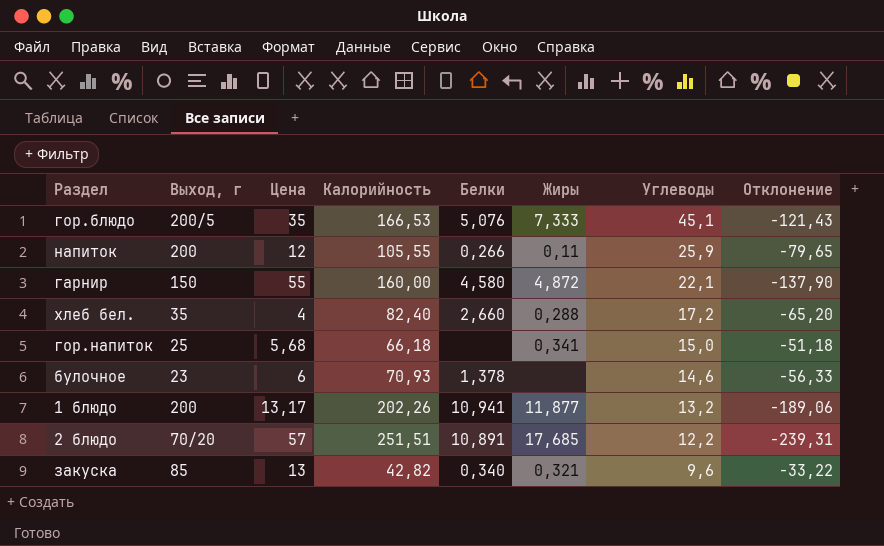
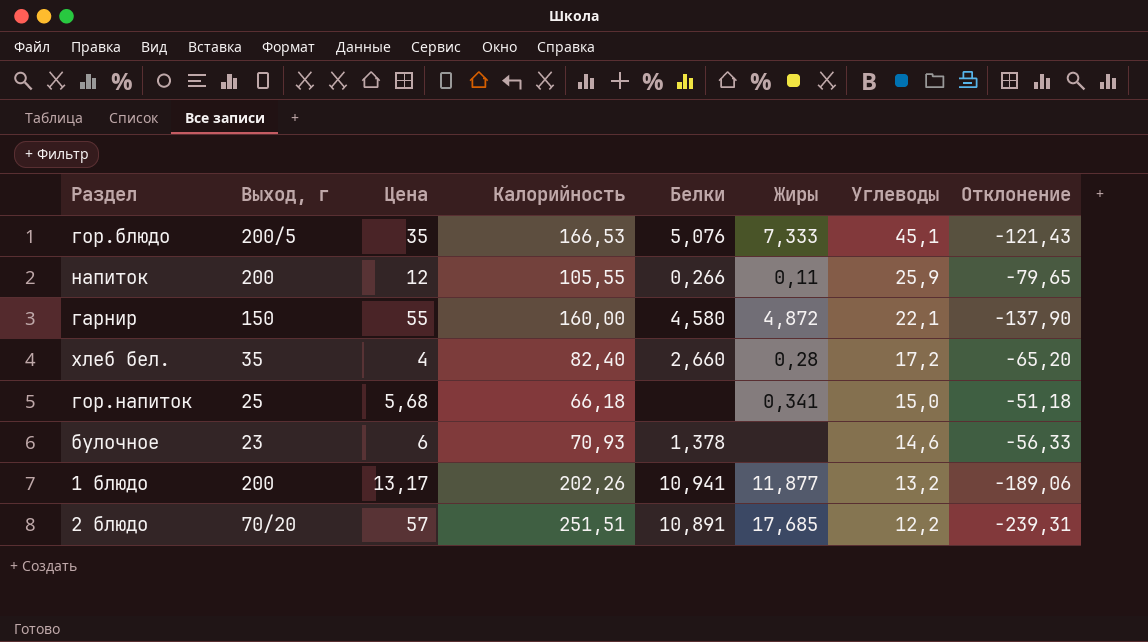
row закуска: 85 | 13 | 42,82 | 0,340 | 0,321 | 9,6 | -33,22 -> none
хлеб бел. | Жиры: 0,288 -> 0,28

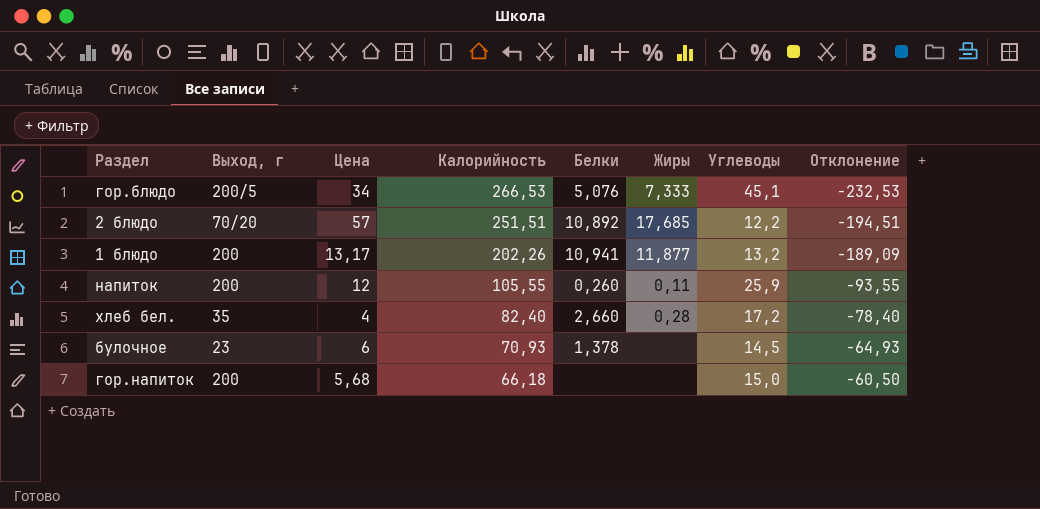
row order: Углеводы descending -> Калорийность descending
column Отклонение | formula: [Углеводы] - [Калорийность] -> [Цена] - [Калорийность]
row гарнир: 150 | 55 | 160,00 | 4,580 | 4,872 | 22,1 | -137,90 -> none
гор.блюдо | Цена: 35 -> 34
гор.блюдо | Калорийность: 166,53 -> 266,53
2 блюдо | Белки: 10,891 -> 10,892
напиток | Белки: 0,266 -> 0,260
булочное | Углеводы: 14,6 -> 14,5
гор.напиток | Выход, г: 25 -> 200
гор.напиток | Жиры: 0,341 -> none

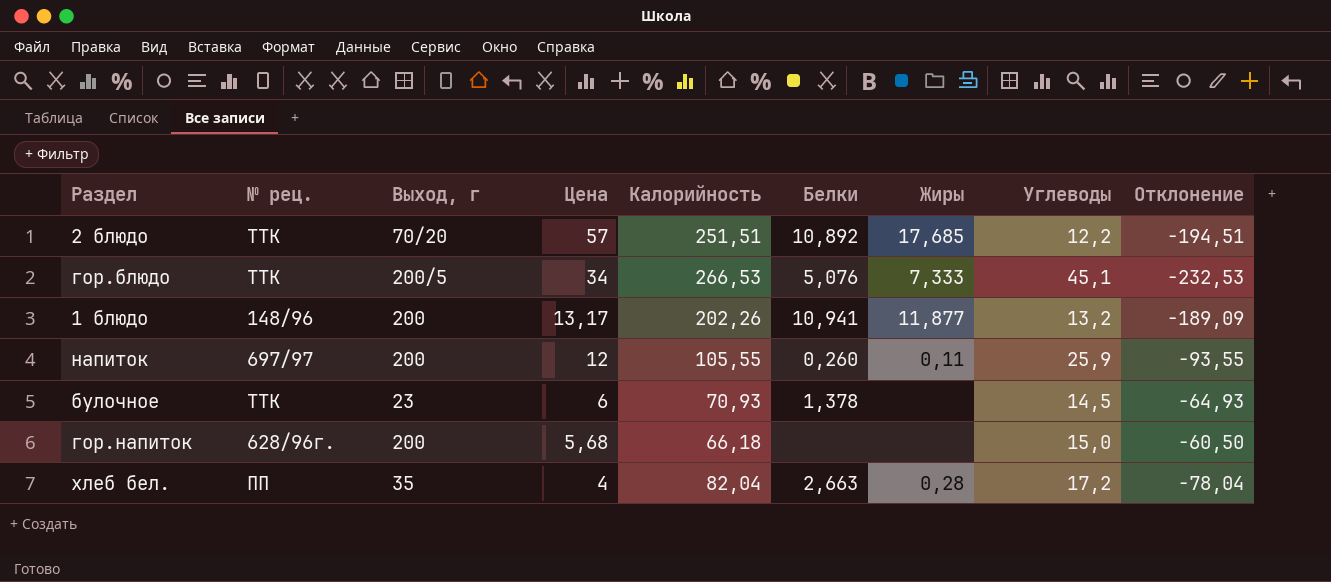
row order: Калорийность descending -> Цена descending
column № рец. | position: none -> 2
хлеб бел. | Калорийность: 82,40 -> 82,04
хлеб бел. | Белки: 2,660 -> 2,663
хлеб бел. | Отклонение: -78,40 -> -78,04

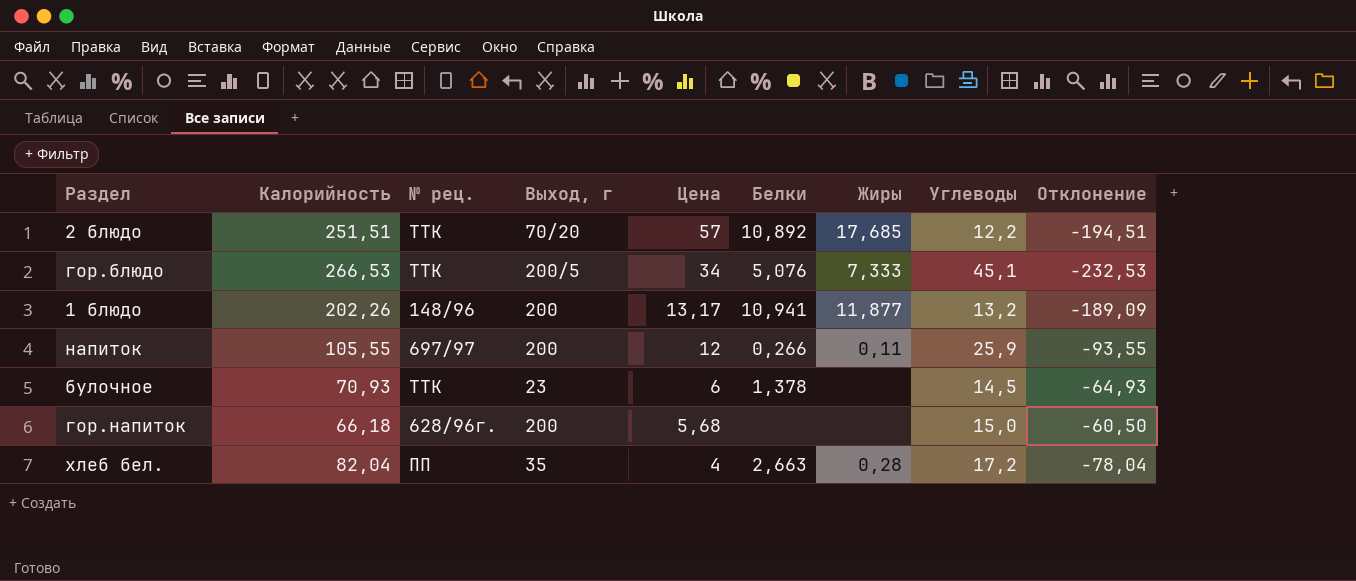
column Калорийность | position: 5 -> 2
напиток | Белки: 0,260 -> 0,266

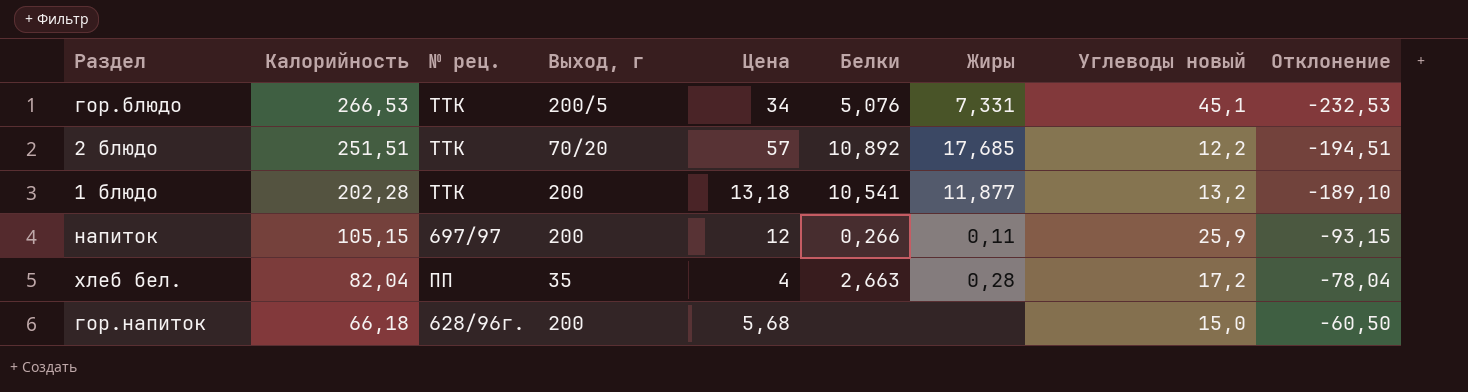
row order: Цена descending -> Калорийность descending
column name: Углеводы -> Углеводы новый
row булочное: 70,93 | ТТК | 23 | 6 | 1,378 | none | 14,5 | -64,93 -> none
гор.блюдо | Жиры: 7,333 -> 7,331
1 блюдо | Калорийность: 202,26 -> 202,28
1 блюдо | № рец.: 148/96 -> ТТК
1 блюдо | Цена: 13,17 -> 13,18
1 блюдо | Белки: 10,941 -> 10,541
1 блюдо | Отклонение: -189,09 -> -189,10
напиток | Калорийность: 105,55 -> 105,15
напиток | Отклонение: -93,55 -> -93,15

